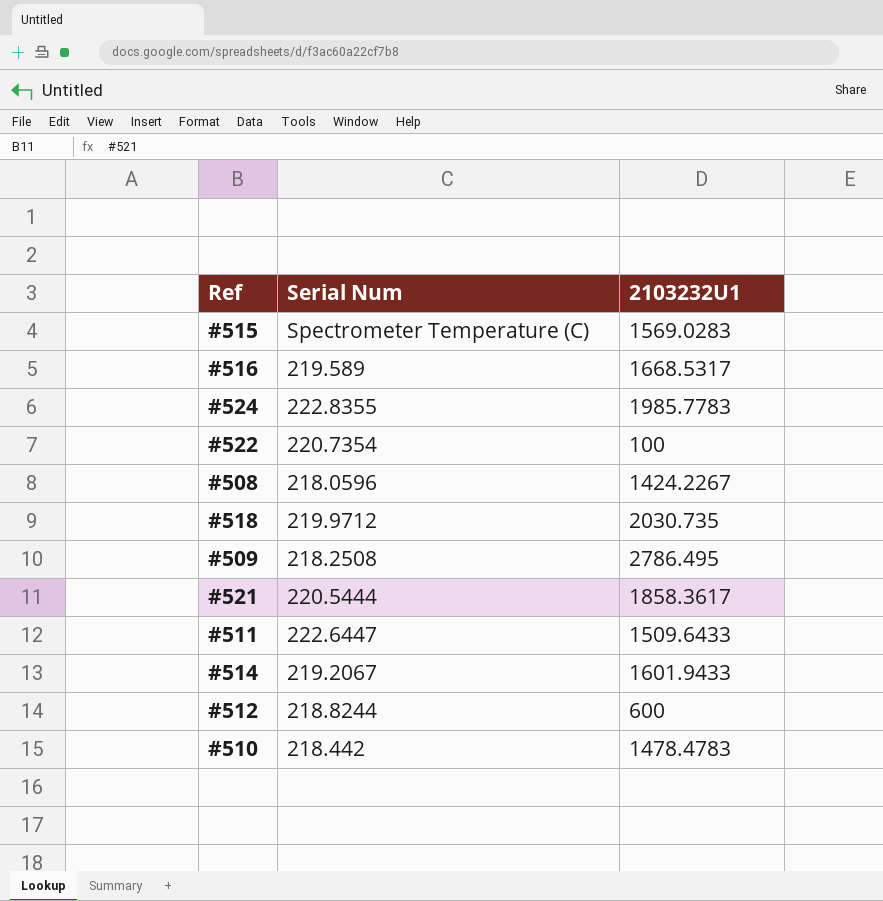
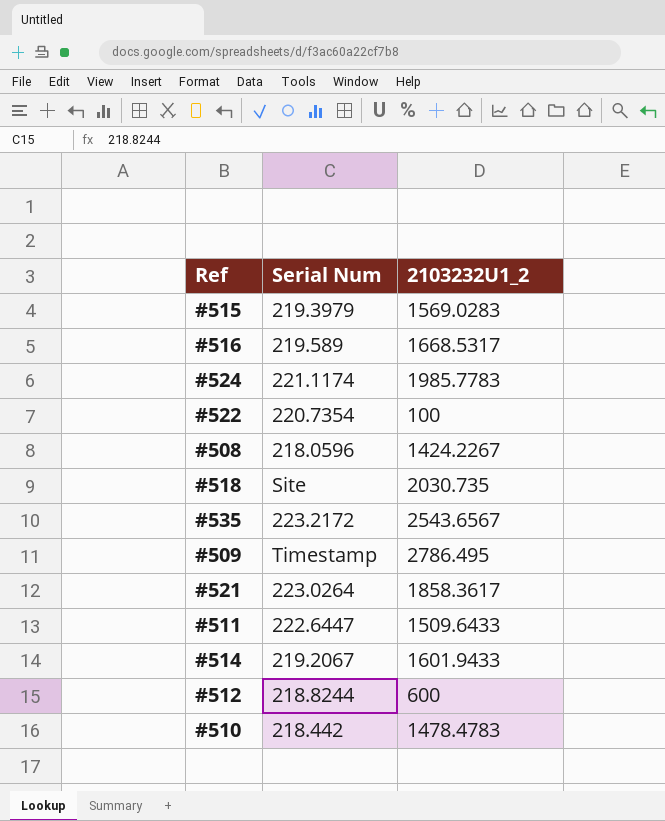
column name: 2103232U1 -> 2103232U1_2
#515 | Serial Num: Spectrometer Temperature (C) -> 219.3979
#524 | Serial Num: 222.8355 -> 221.1174
#518 | Serial Num: 219.9712 -> Site
row #535: none -> 223.2172 | 2543.6567
#509 | Serial Num: 218.2508 -> Timestamp
#521 | Serial Num: 220.5444 -> 223.0264

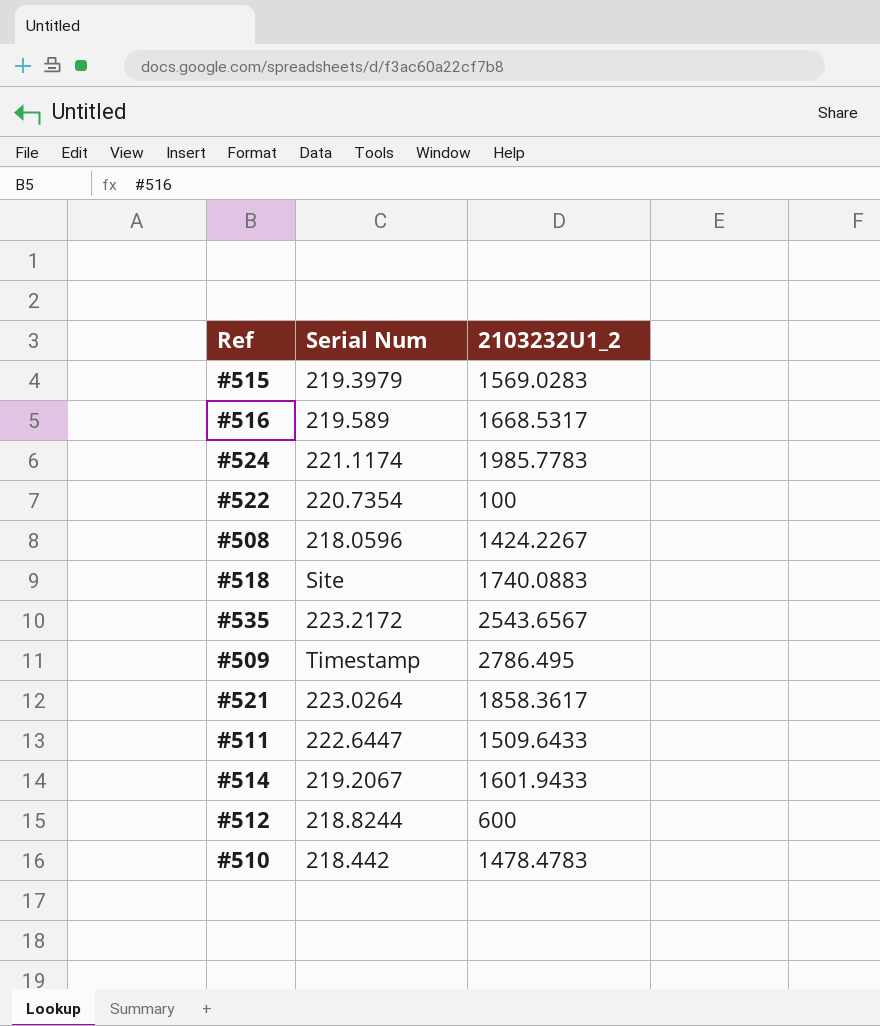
#518 | 2103232U1_2: 2030.735 -> 1740.0883

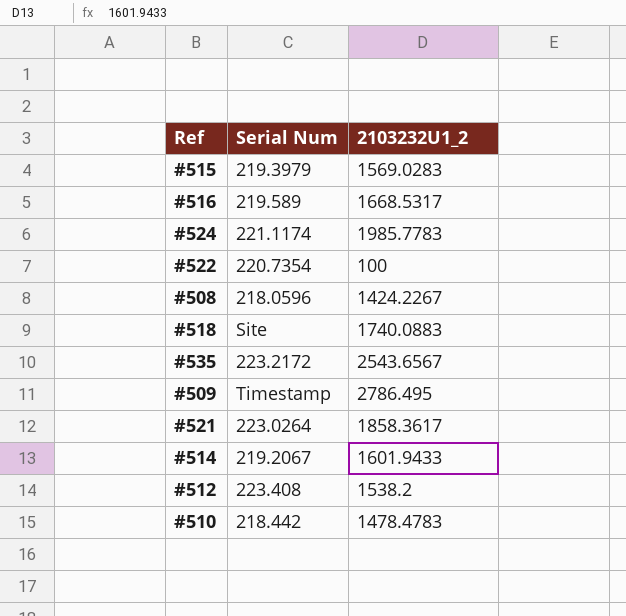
row #511: 222.6447 | 1509.6433 -> none
#512 | Serial Num: 218.8244 -> 223.408
#512 | 2103232U1_2: 600 -> 1538.2

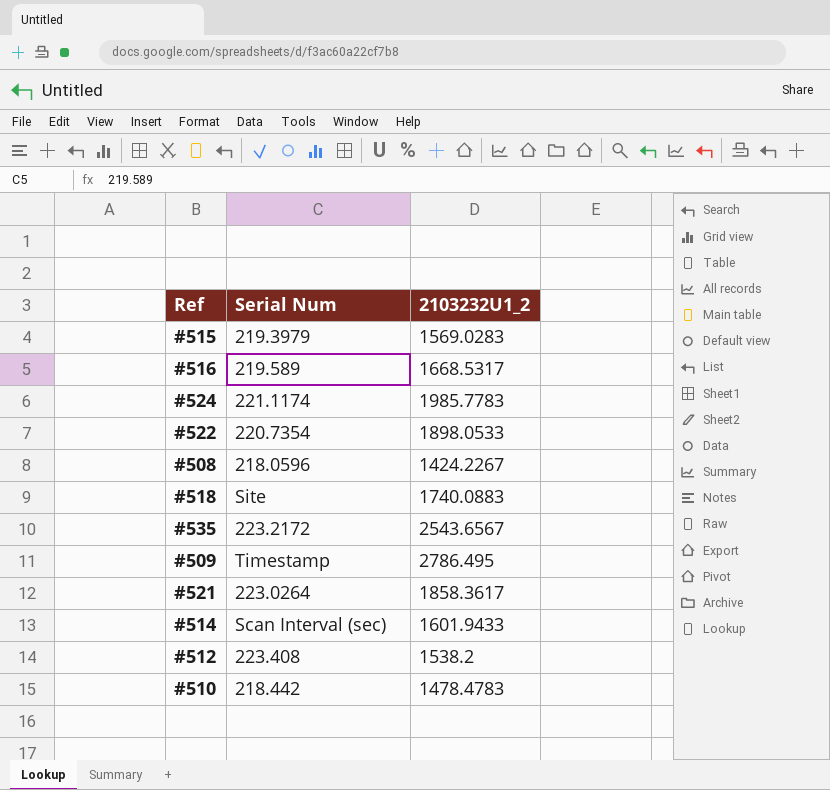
#522 | 2103232U1_2: 100 -> 1898.0533
#514 | Serial Num: 219.2067 -> Scan Interval (sec)

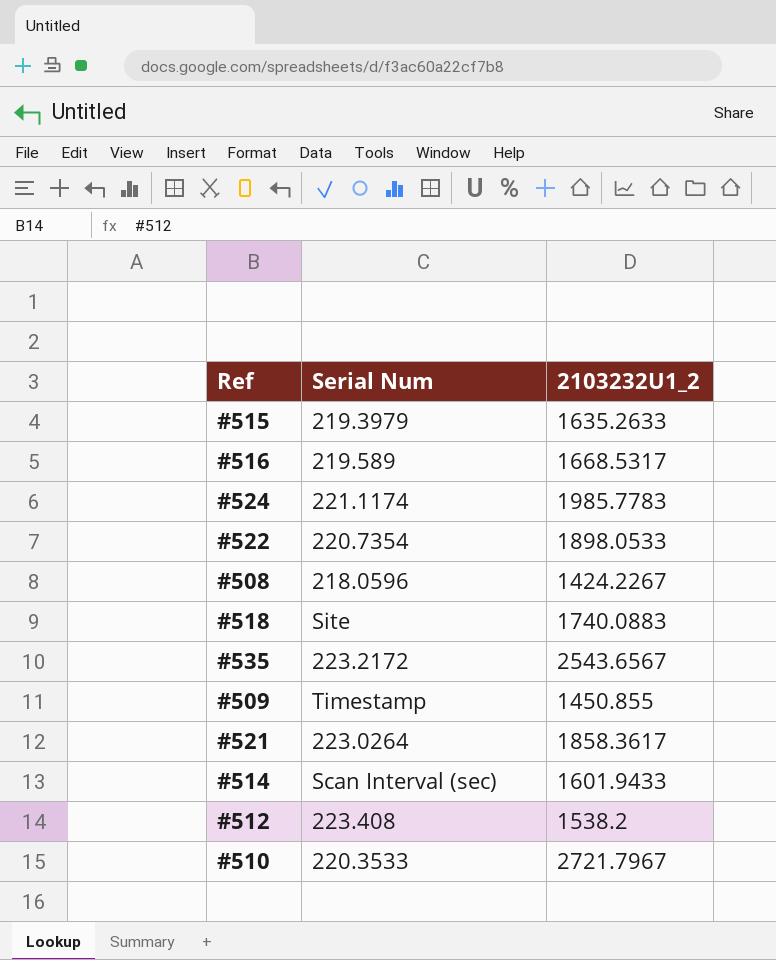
#515 | 2103232U1_2: 1569.0283 -> 1635.2633
#509 | 2103232U1_2: 2786.495 -> 1450.855
#510 | Serial Num: 218.442 -> 220.3533
#510 | 2103232U1_2: 1478.4783 -> 2721.7967

